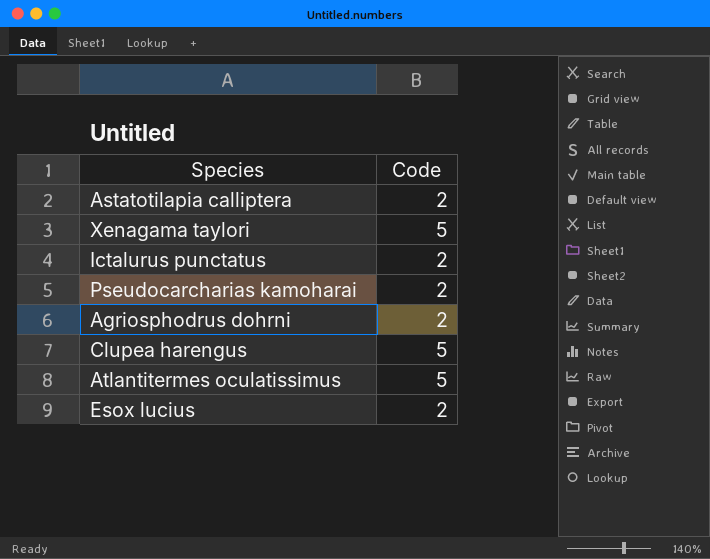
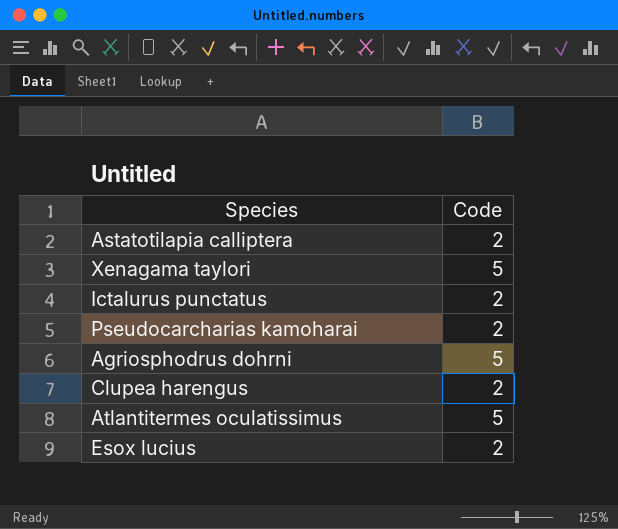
Agriosphodrus dohrni | Code: 2 -> 5
Clupea harengus | Code: 5 -> 2

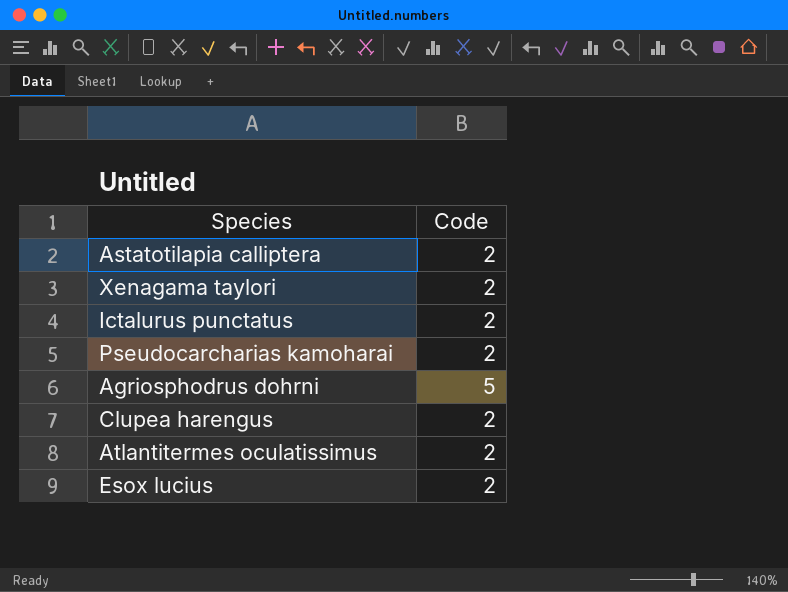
Xenagama taylori | Code: 5 -> 2
Atlantitermes oculatissimus | Code: 5 -> 2

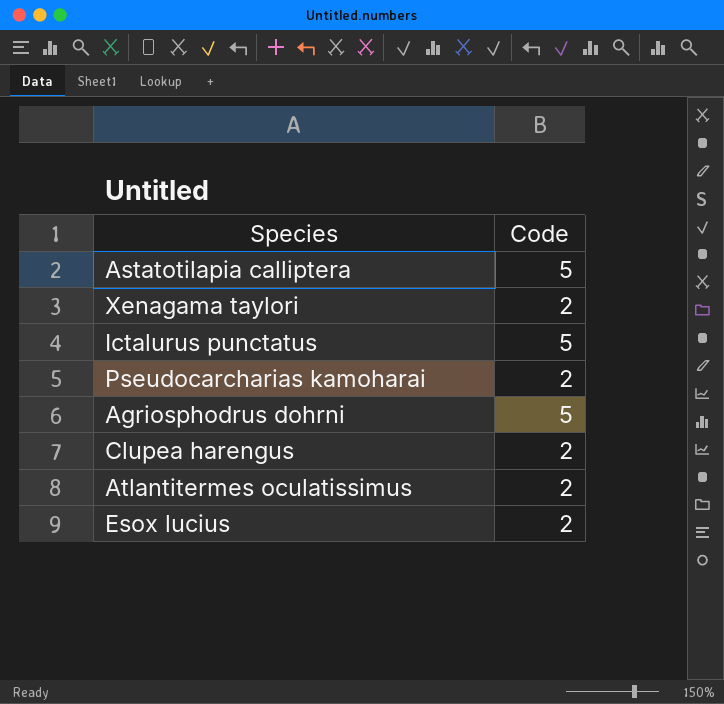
Astatotilapia calliptera | Code: 2 -> 5
Ictalurus punctatus | Code: 2 -> 5

